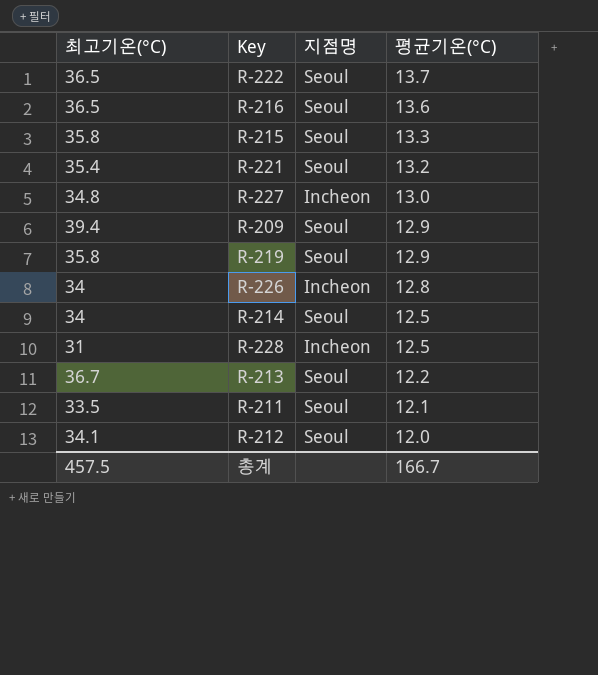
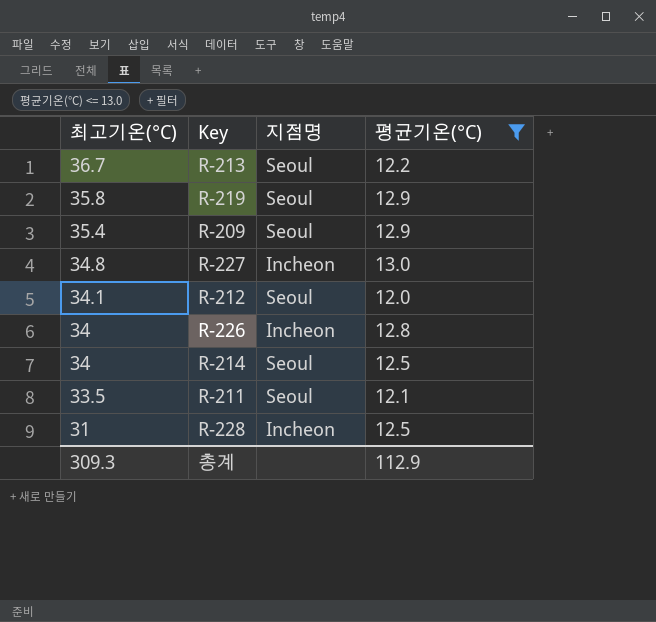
filter: none -> 평균기온(°C) <= 13.0
row order: 평균기온(°C) descending -> 최고기온(°C) descending
R-209 | 최고기온(°C): 39.4 -> 35.4
총계 | 최고기온(°C): 457.5 -> 309.3
총계 | 평균기온(°C): 166.7 -> 112.9

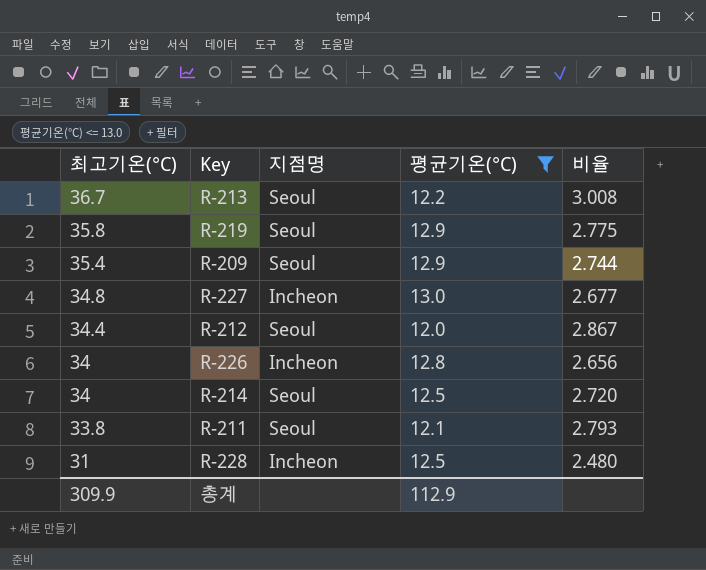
column 비율 | formula: none -> [최고기온(°C)] / [평균기온(°C)]
R-212 | 최고기온(°C): 34.1 -> 34.4
R-211 | 최고기온(°C): 33.5 -> 33.8
총계 | 최고기온(°C): 309.3 -> 309.9

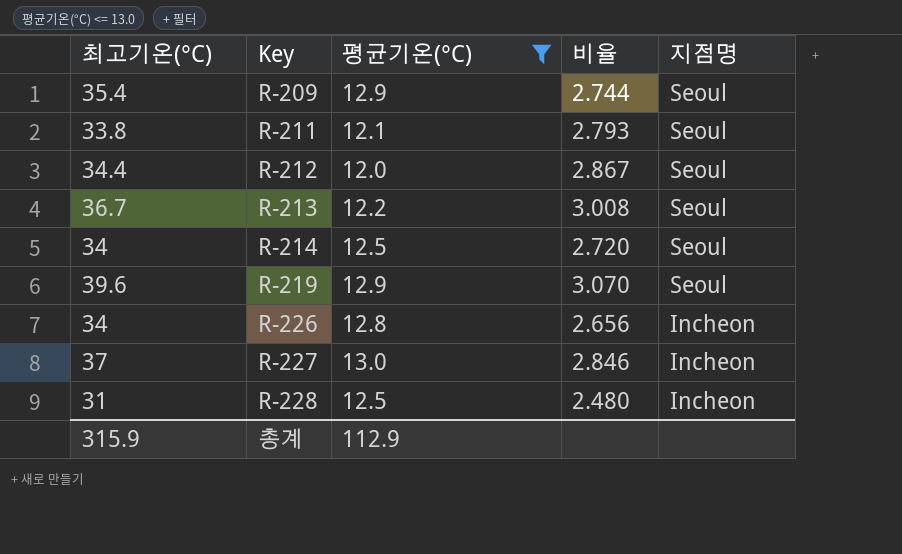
row order: 최고기온(°C) descending -> Key ascending
column 지점명 | position: 3 -> 5
R-219 | 최고기온(°C): 35.8 -> 39.6
R-219 | 비율: 2.775 -> 3.070
R-227 | 최고기온(°C): 34.8 -> 37
R-227 | 비율: 2.677 -> 2.846
총계 | 최고기온(°C): 309.9 -> 315.9

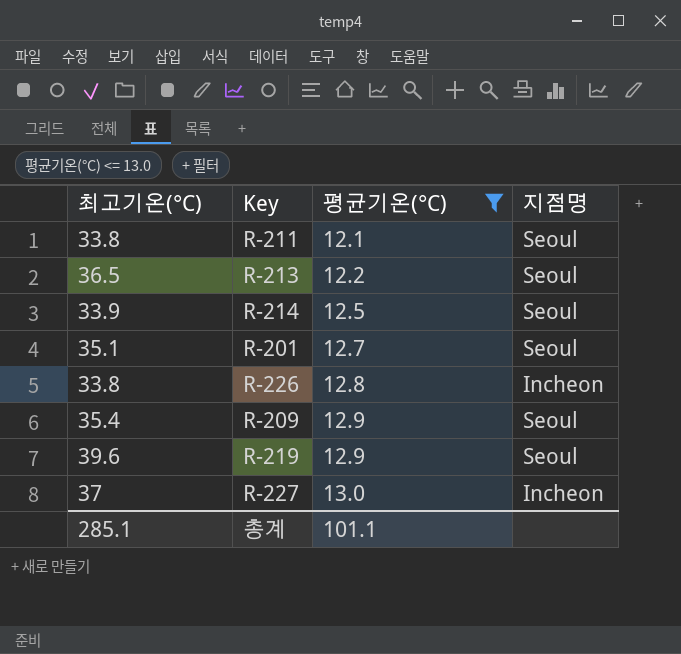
row order: Key ascending -> 평균기온(°C) ascending
column 비율 | formula: [최고기온(°C)] / [평균기온(°C)] -> none
row R-212: 34.4 | 12.0 | 2.867 | Seoul -> none
row R-228: 31 | 12.5 | 2.480 | Incheon -> none
R-213 | 최고기온(°C): 36.7 -> 36.5
R-214 | 최고기온(°C): 34 -> 33.9
row R-201: none -> 35.1 | 12.7 | Seoul
R-226 | 최고기온(°C): 34 -> 33.8
총계 | 최고기온(°C): 315.9 -> 285.1
총계 | 평균기온(°C): 112.9 -> 101.1

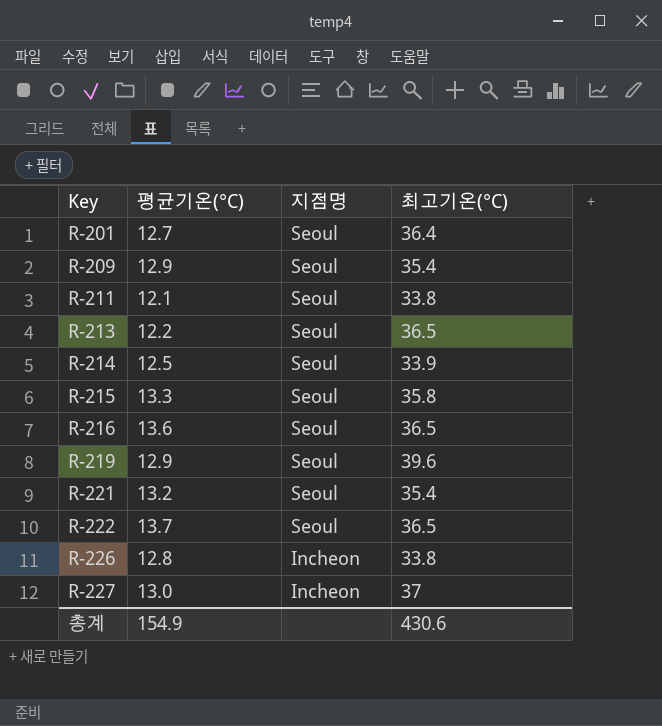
filter: 평균기온(°C) <= 13.0 -> none
row order: 평균기온(°C) ascending -> Key ascending
column 최고기온(°C) | position: 1 -> 4
R-201 | 최고기온(°C): 35.1 -> 36.4
총계 | 평균기온(°C): 101.1 -> 154.9
총계 | 최고기온(°C): 285.1 -> 430.6

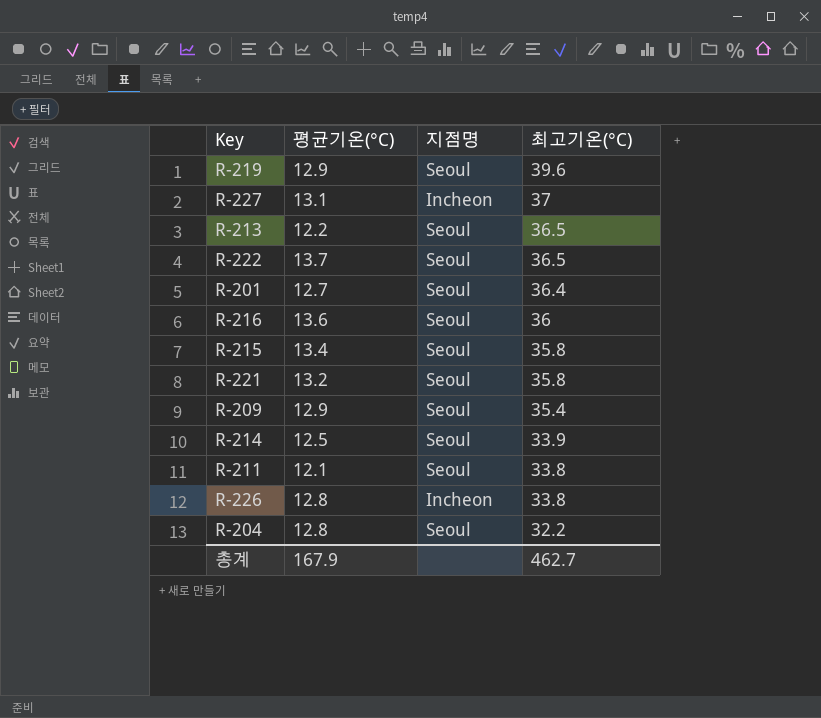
row order: Key ascending -> 최고기온(°C) descending
R-227 | 평균기온(°C): 13.0 -> 13.1
R-216 | 최고기온(°C): 36.5 -> 36
R-215 | 평균기온(°C): 13.3 -> 13.4
R-221 | 최고기온(°C): 35.4 -> 35.8
row R-204: none -> 12.8 | Seoul | 32.2
총계 | 평균기온(°C): 154.9 -> 167.9
총계 | 최고기온(°C): 430.6 -> 462.7

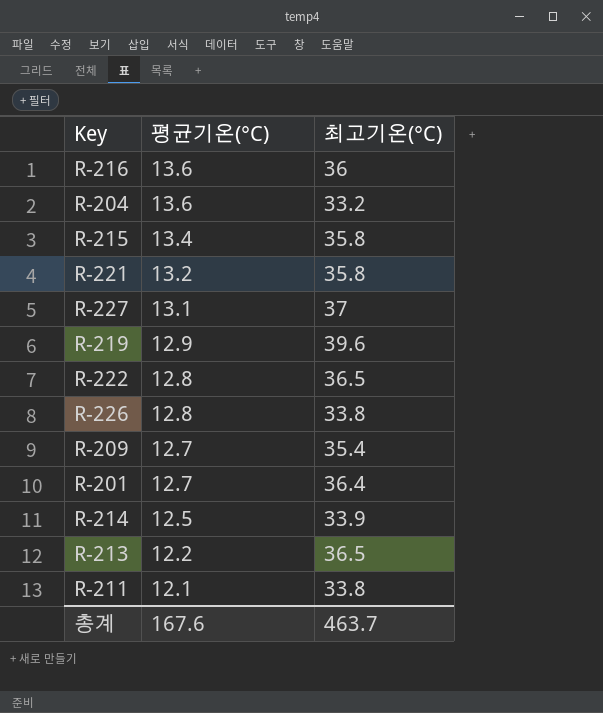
row order: 최고기온(°C) descending -> 평균기온(°C) descending
column 지점명 | position: 3 -> none
R-204 | 평균기온(°C): 12.8 -> 13.6
R-204 | 최고기온(°C): 32.2 -> 33.2
R-222 | 평균기온(°C): 13.7 -> 12.8
R-209 | 평균기온(°C): 12.9 -> 12.7
총계 | 평균기온(°C): 167.9 -> 167.6
총계 | 최고기온(°C): 462.7 -> 463.7

